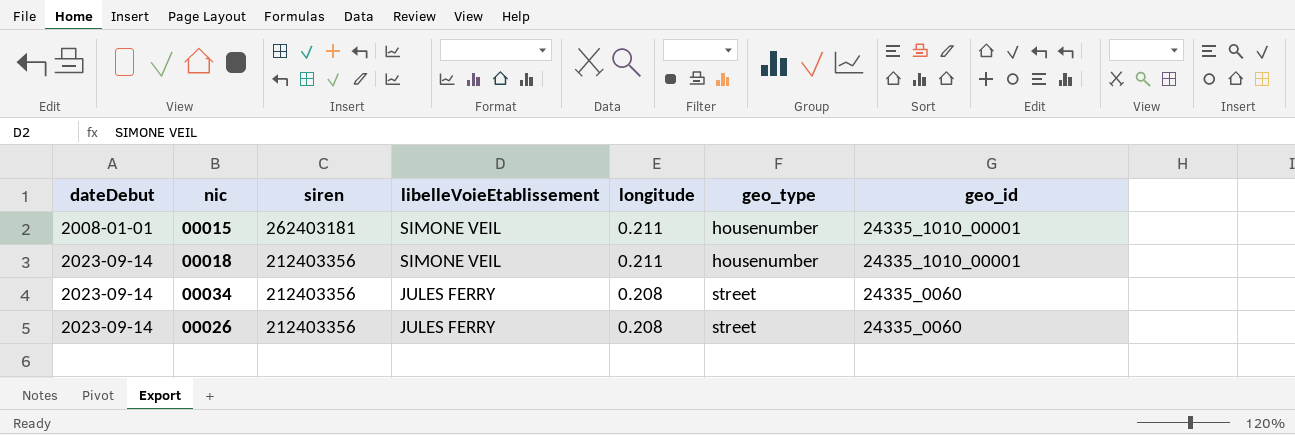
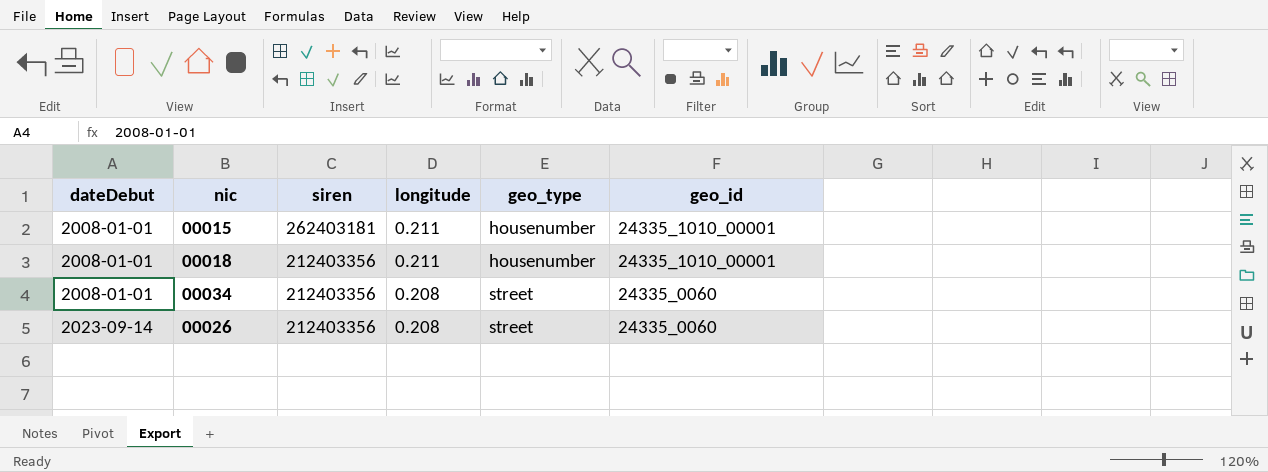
column libelleVoieEtablissement | position: 4 -> none
00018 | dateDebut: 2023-09-14 -> 2008-01-01
00034 | dateDebut: 2023-09-14 -> 2008-01-01

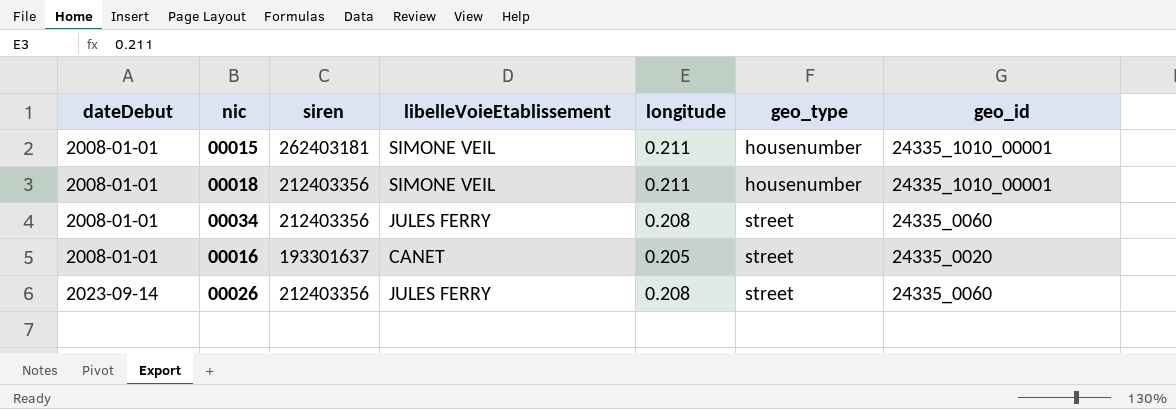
column libelleVoieEtablissement | position: none -> 4
row 00016: none -> 2008-01-01 | 193301637 | CANET | 0.205 | street | 24335_0020

